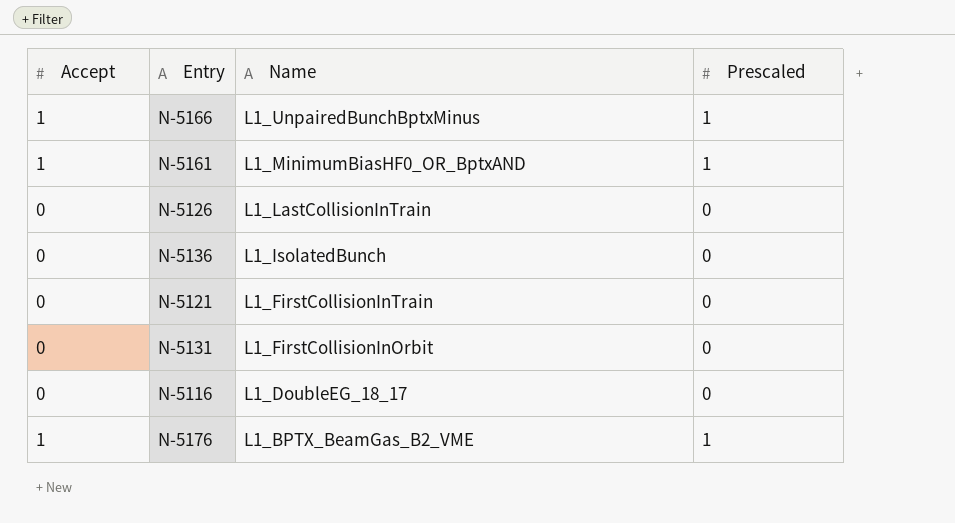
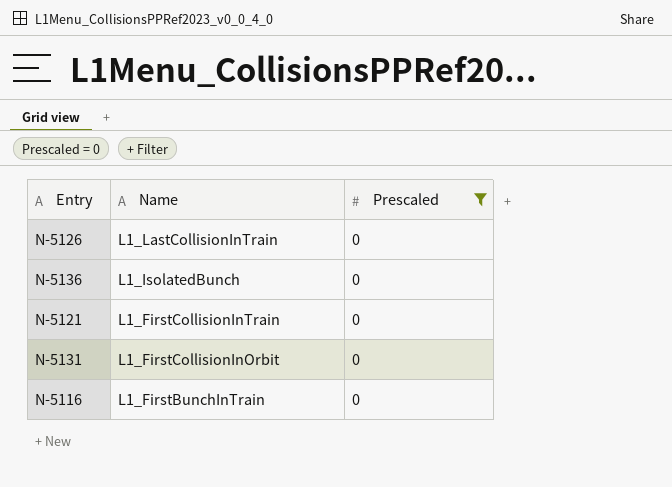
filter: none -> Prescaled = 0
column Accept | position: 1 -> none
N-5116 | Name: L1_DoubleEG_18_17 -> L1_FirstBunchInTrain

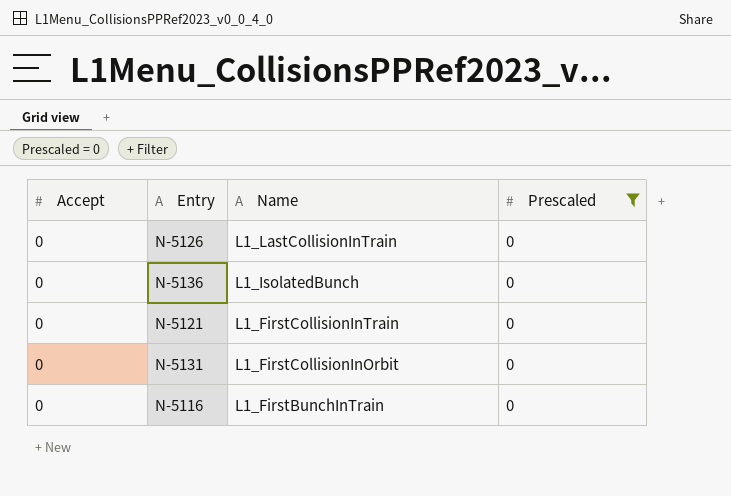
column Accept | position: none -> 1

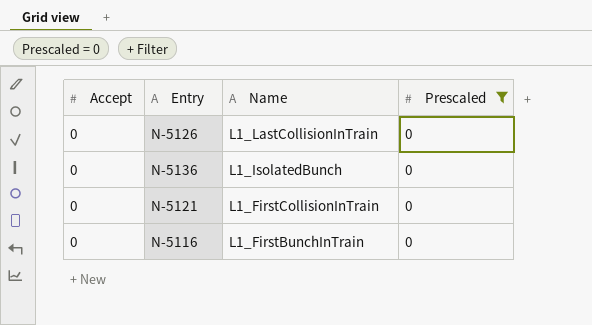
row N-5131: 0 | L1_FirstCollisionInOrbit | 0 -> none

